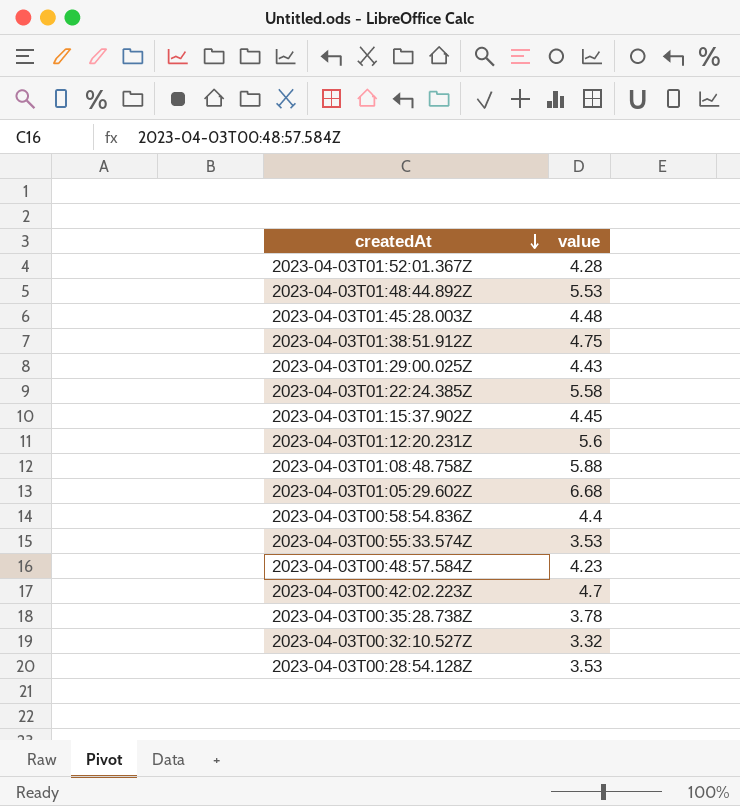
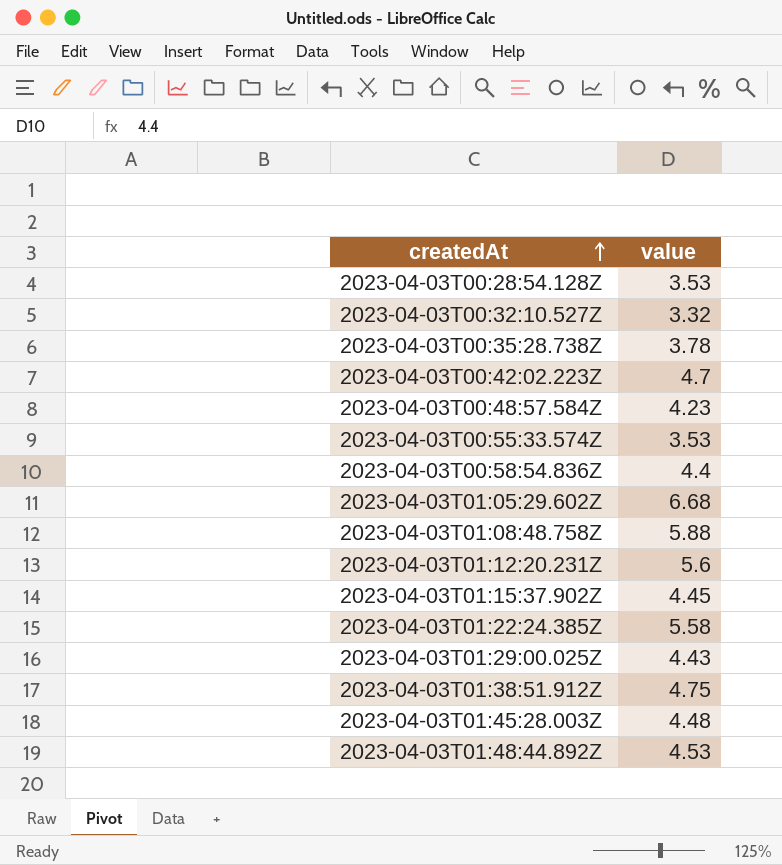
row order: createdAt descending -> createdAt ascending
row 2023-04-03T01:52:01.367Z: 4.28 -> none
2023-04-03T01:48:44.892Z | value: 5.53 -> 4.53

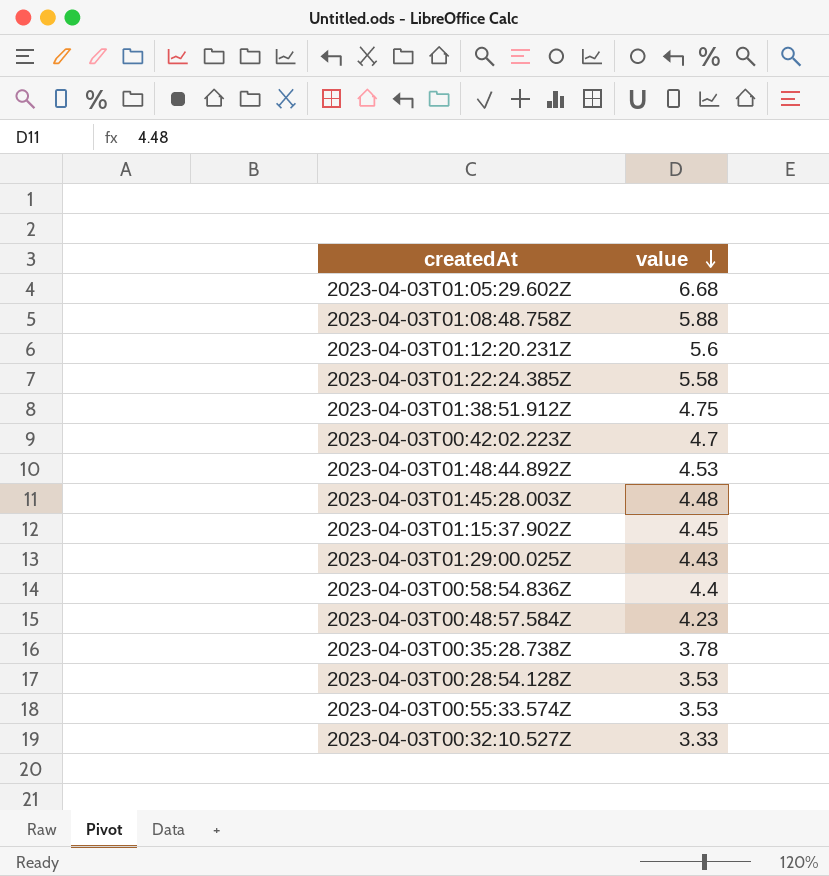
row order: createdAt ascending -> value descending
2023-04-03T00:32:10.527Z | value: 3.32 -> 3.33

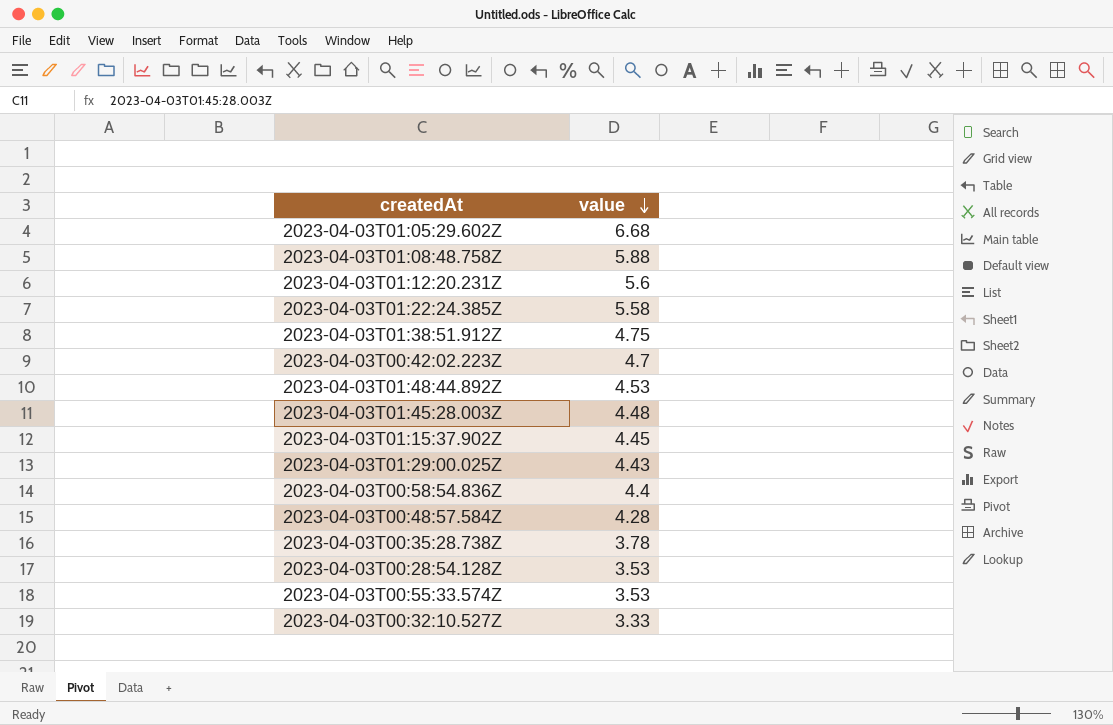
2023-04-03T00:48:57.584Z | value: 4.23 -> 4.28

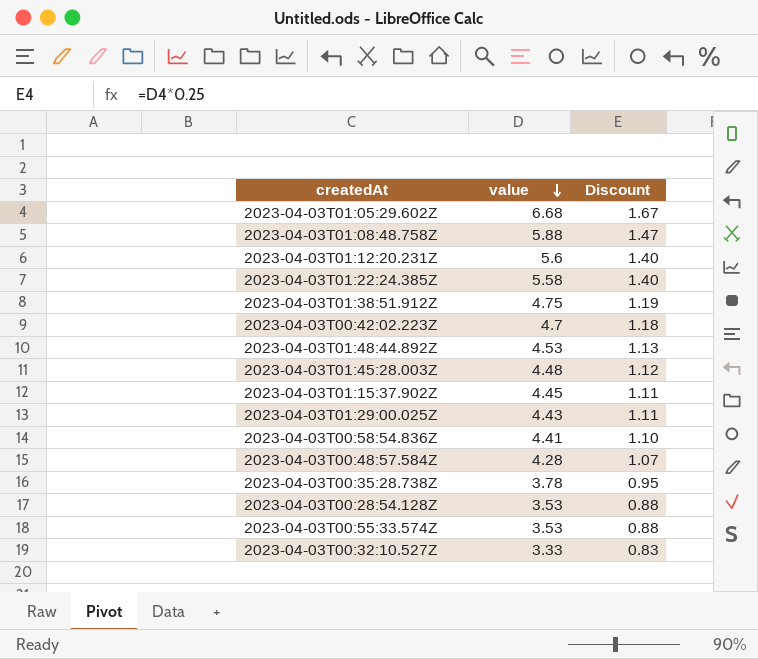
column Discount | formula: none -> [value] * 0.25
2023-04-03T00:58:54.836Z | value: 4.4 -> 4.41

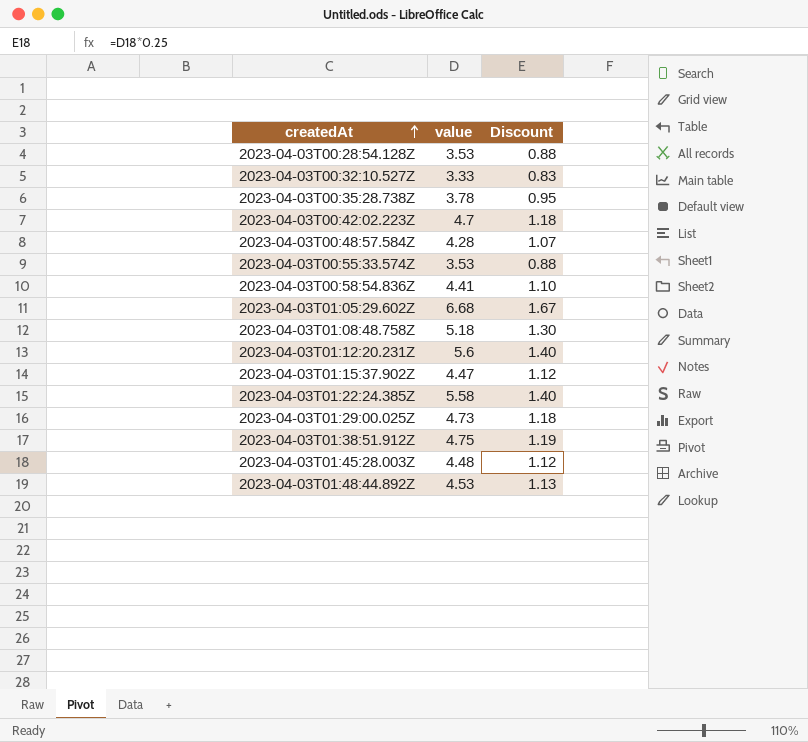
row order: value descending -> createdAt ascending
2023-04-03T01:08:48.758Z | value: 5.88 -> 5.18
2023-04-03T01:08:48.758Z | Discount: 1.47 -> 1.30
2023-04-03T01:15:37.902Z | value: 4.45 -> 4.47
2023-04-03T01:15:37.902Z | Discount: 1.11 -> 1.12
2023-04-03T01:29:00.025Z | value: 4.43 -> 4.73
2023-04-03T01:29:00.025Z | Discount: 1.11 -> 1.18

